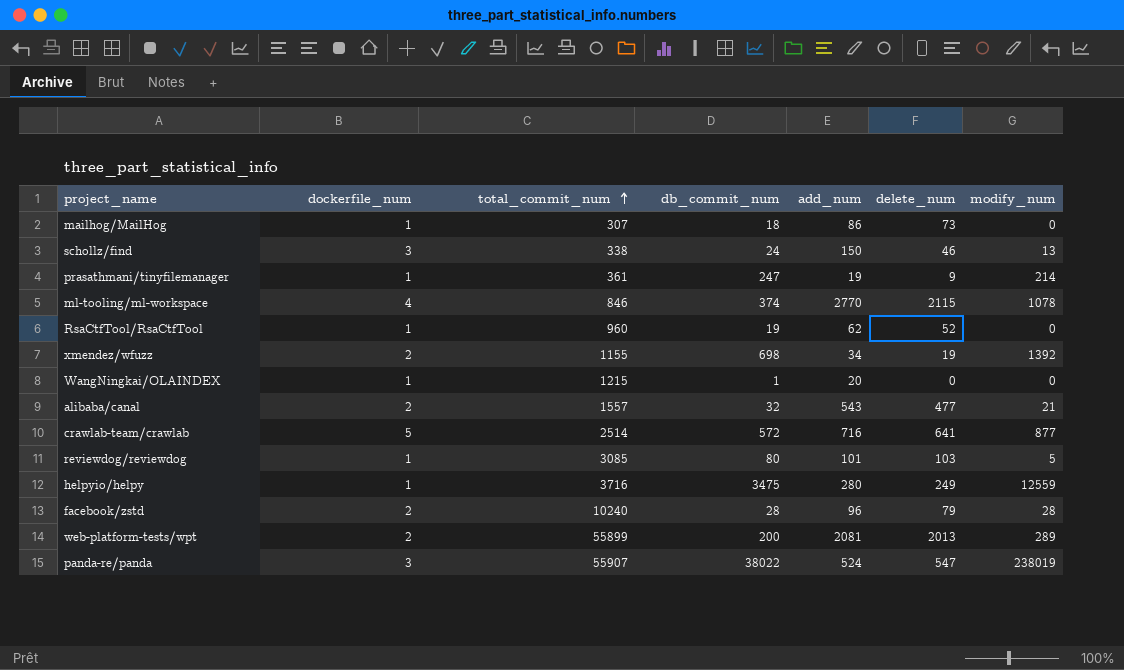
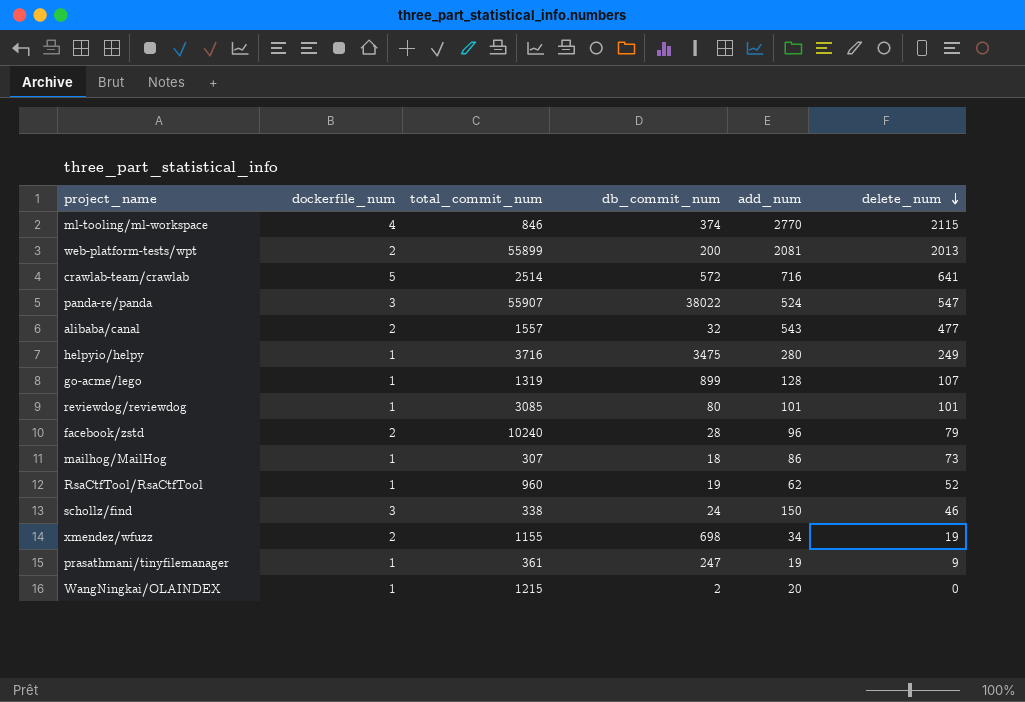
row order: total_commit_num ascending -> delete_num descending
column modify_num | position: 7 -> none
row go-acme/lego: none -> 1 | 1319 | 899 | 128 | 107
reviewdog/reviewdog | delete_num: 103 -> 101
WangNingkai/OLAINDEX | db_commit_num: 1 -> 2

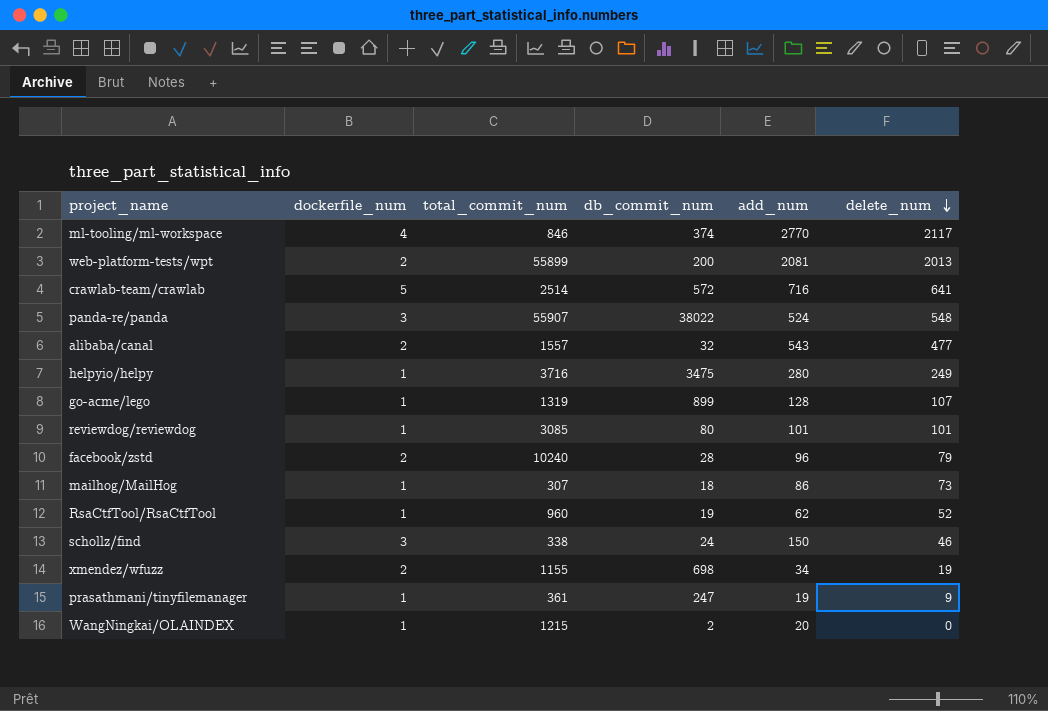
ml-tooling/ml-workspace | delete_num: 2115 -> 2117
panda-re/panda | delete_num: 547 -> 548

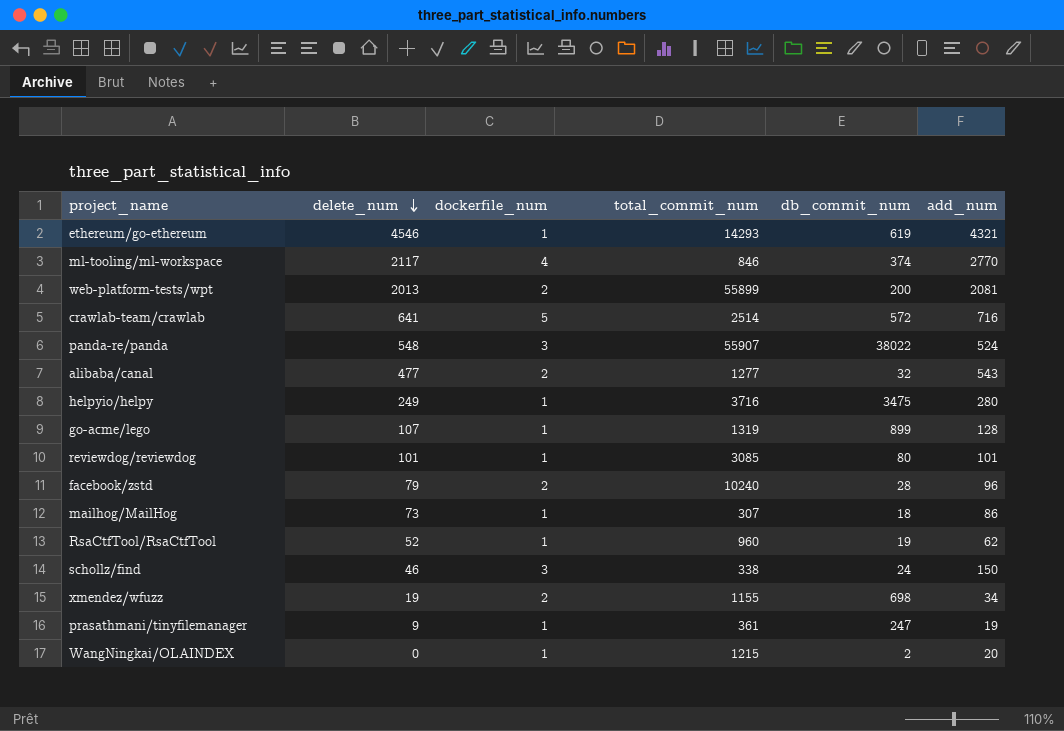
column delete_num | position: 6 -> 2
row ethereum/go-ethereum: none -> 4546 | 1 | 14293 | 619 | 4321
alibaba/canal | total_commit_num: 1557 -> 1277

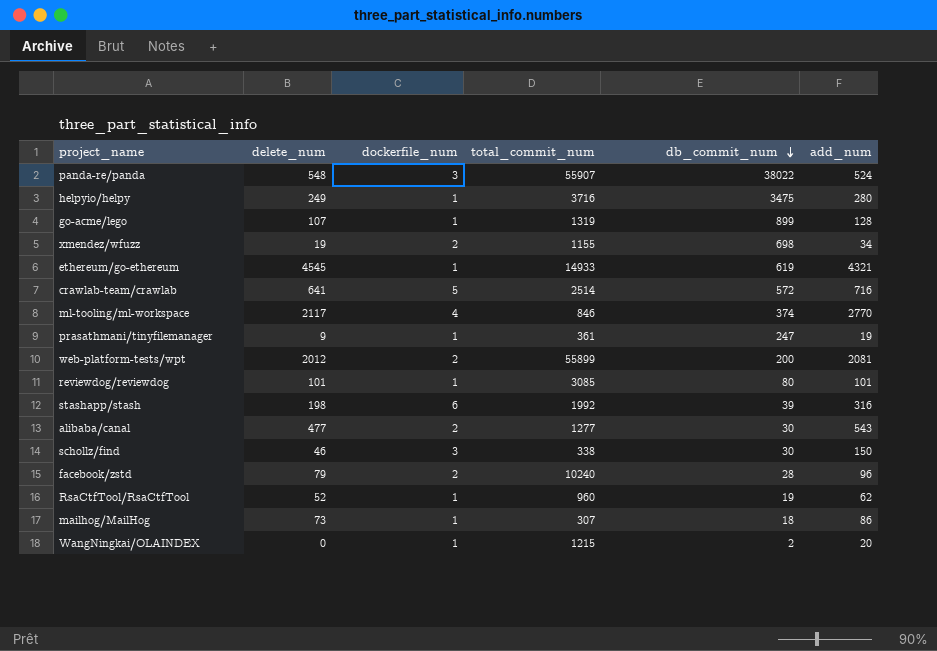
row order: delete_num descending -> db_commit_num descending
ethereum/go-ethereum | delete_num: 4546 -> 4545
ethereum/go-ethereum | total_commit_num: 14293 -> 14933
web-platform-tests/wpt | delete_num: 2013 -> 2012
row stashapp/stash: none -> 198 | 6 | 1992 | 39 | 316
alibaba/canal | db_commit_num: 32 -> 30
schollz/find | db_commit_num: 24 -> 30

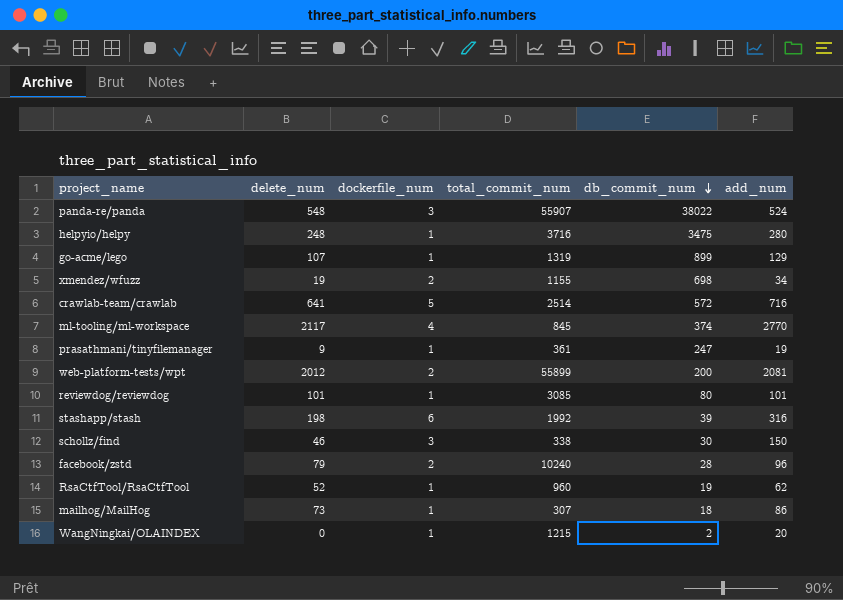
row ethereum/go-ethereum: 4545 | 1 | 14933 | 619 | 4321 -> none
row alibaba/canal: 477 | 2 | 1277 | 30 | 543 -> none
helpyio/helpy | delete_num: 249 -> 248
go-acme/lego | add_num: 128 -> 129
ml-tooling/ml-workspace | total_commit_num: 846 -> 845

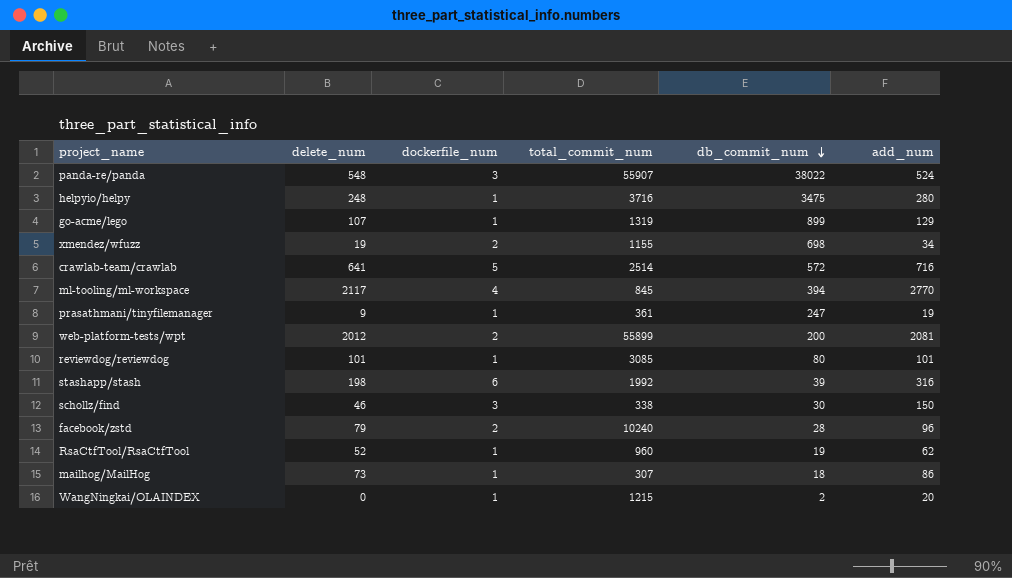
ml-tooling/ml-workspace | db_commit_num: 374 -> 394

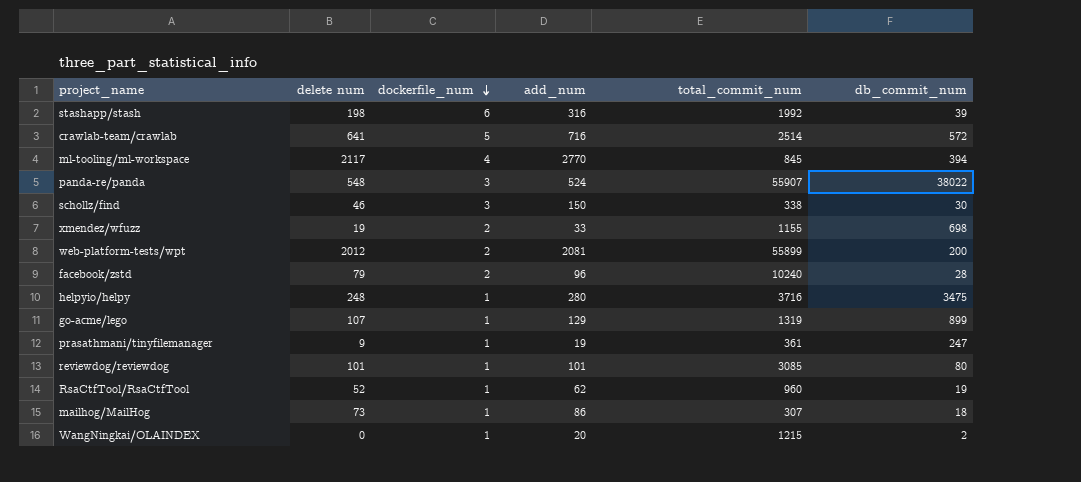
row order: db_commit_num descending -> dockerfile_num descending
column name: delete_num -> delete num
column add_num | position: 6 -> 4
xmendez/wfuzz | add_num: 34 -> 33

